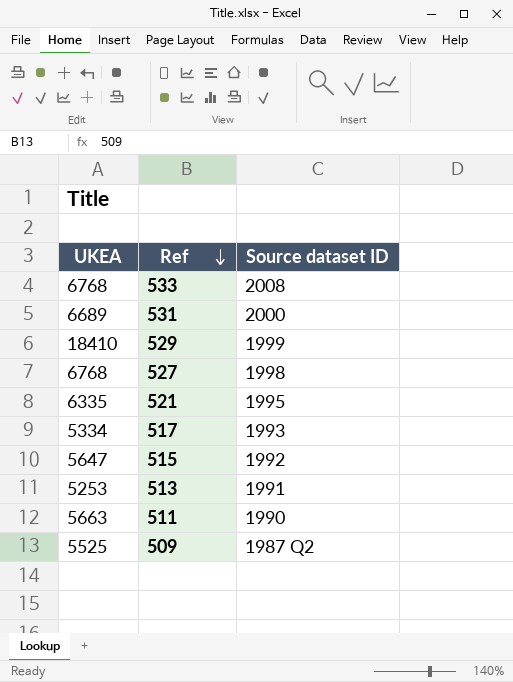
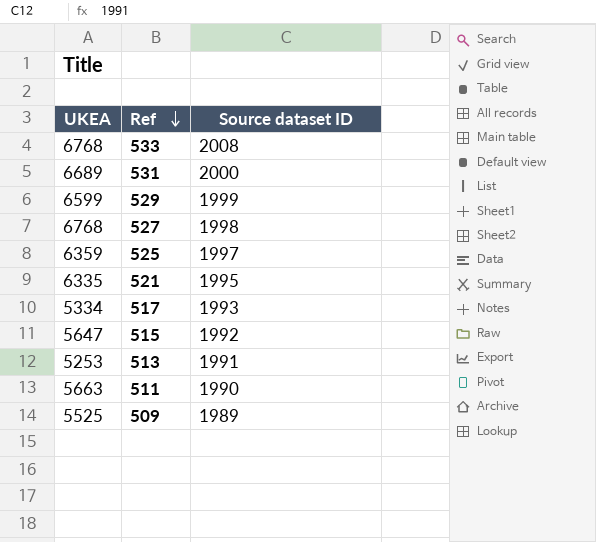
529 | UKEA: 18410 -> 6599
row 525: none -> 6359 | 1997
509 | Source dataset ID: 1987 Q2 -> 1989

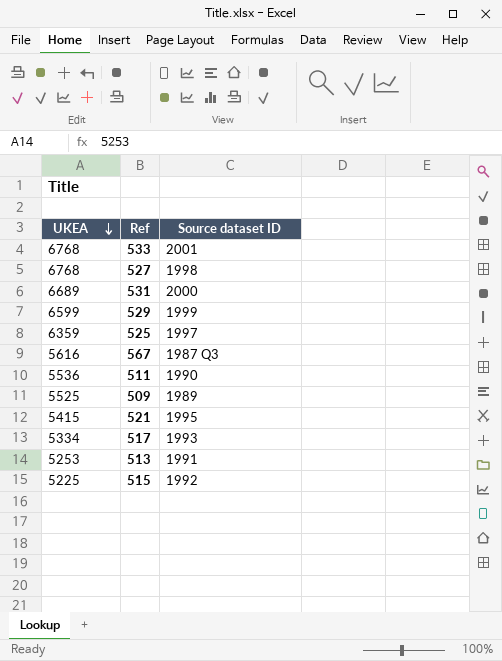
row order: Ref descending -> UKEA descending
533 | Source dataset ID: 2008 -> 2001
row 567: none -> 5616 | 1987 Q3
511 | UKEA: 5663 -> 5536
521 | UKEA: 6335 -> 5415
515 | UKEA: 5647 -> 5225

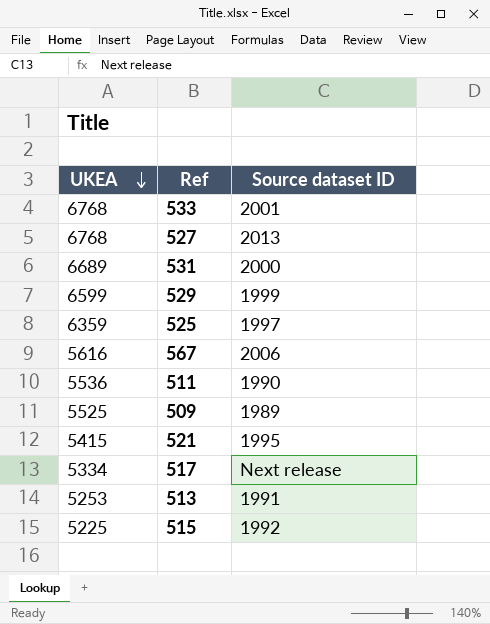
527 | Source dataset ID: 1998 -> 2013
567 | Source dataset ID: 1987 Q3 -> 2006
517 | Source dataset ID: 1993 -> Next release

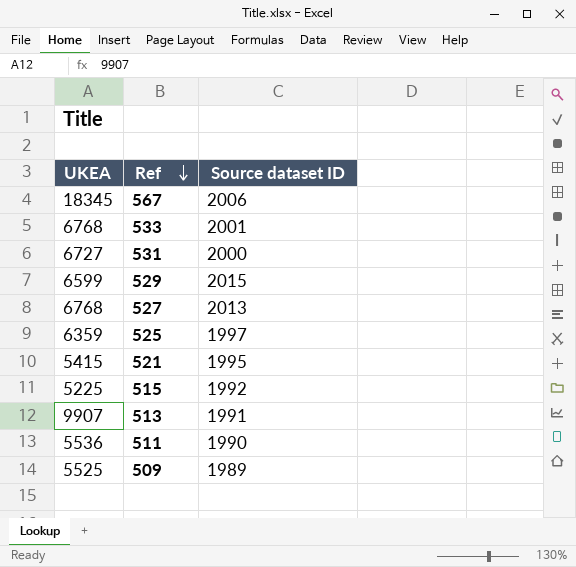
row order: UKEA descending -> Ref descending
row 517: 5334 | Next release -> none
567 | UKEA: 5616 -> 18345
531 | UKEA: 6689 -> 6727
529 | Source dataset ID: 1999 -> 2015
513 | UKEA: 5253 -> 9907

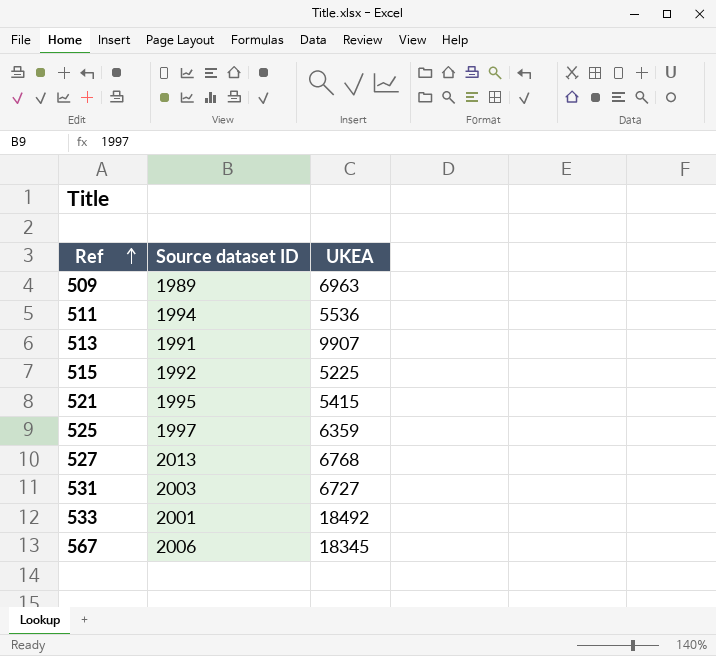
row order: Ref descending -> Ref ascending
column UKEA | position: 1 -> 3
row 529: 6599 | 2015 -> none
509 | UKEA: 5525 -> 6963
511 | Source dataset ID: 1990 -> 1994
531 | Source dataset ID: 2000 -> 2003
533 | UKEA: 6768 -> 18492

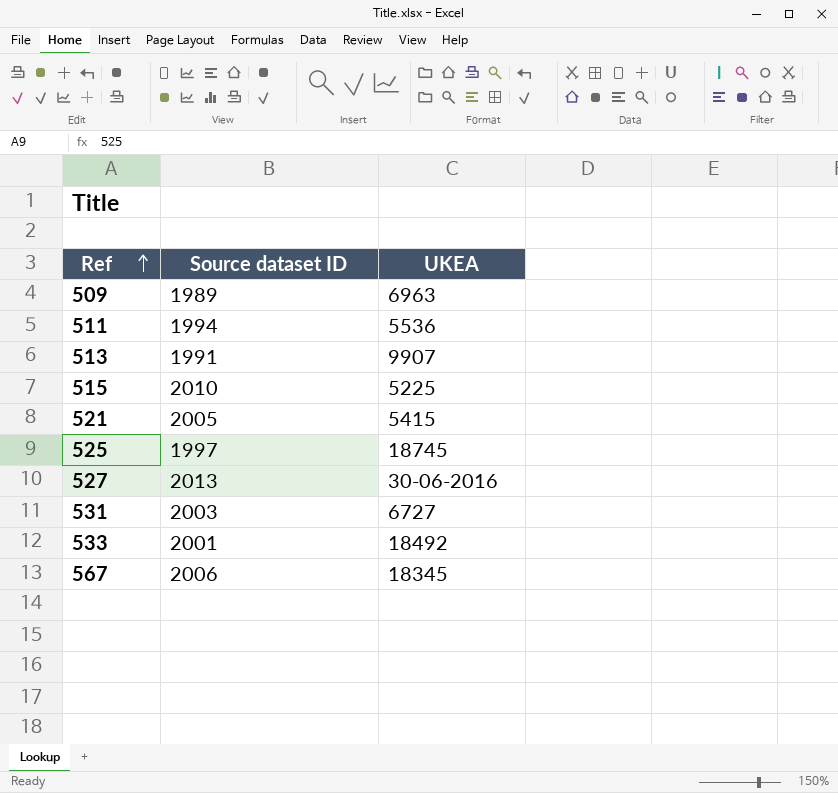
515 | Source dataset ID: 1992 -> 2010
521 | Source dataset ID: 1995 -> 2005
525 | UKEA: 6359 -> 18745
527 | UKEA: 6768 -> 30-06-2016

